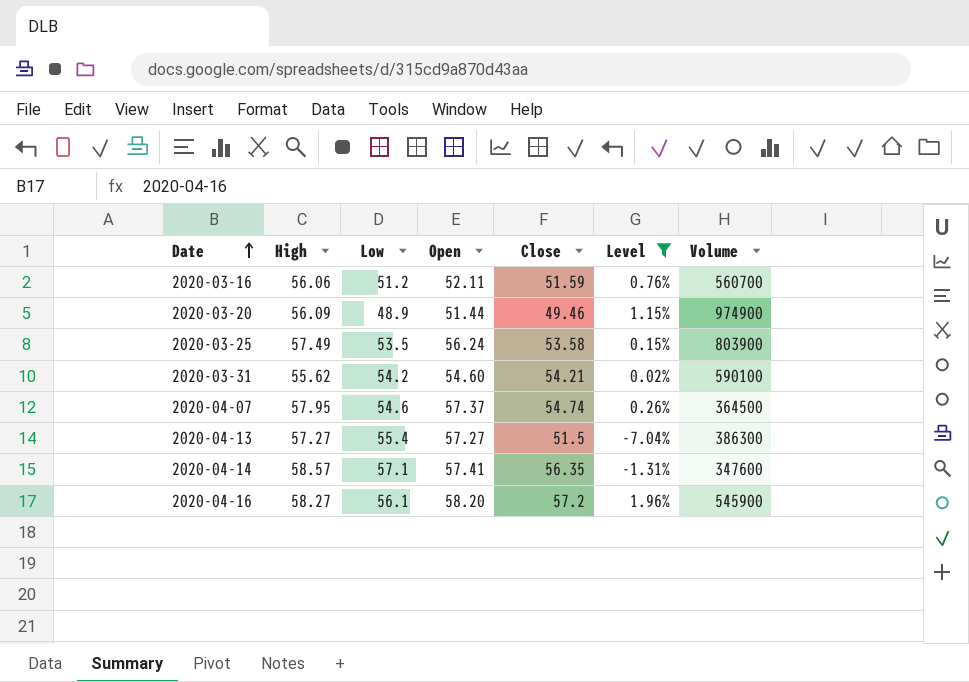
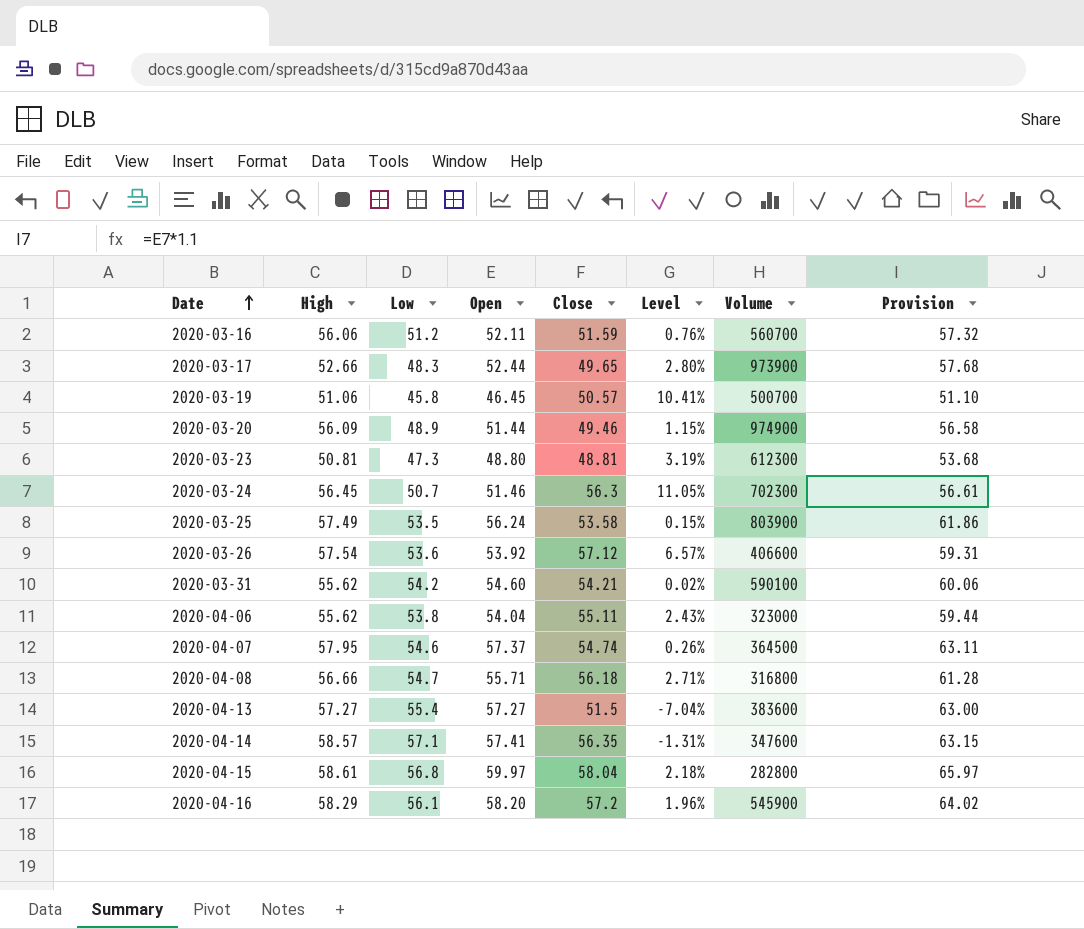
filter: Level <= 1.96% -> none
column Provision | formula: none -> [Open] * 1.1
2020-04-13 | Volume: 386300 -> 383600
2020-04-16 | High: 58.27 -> 58.29

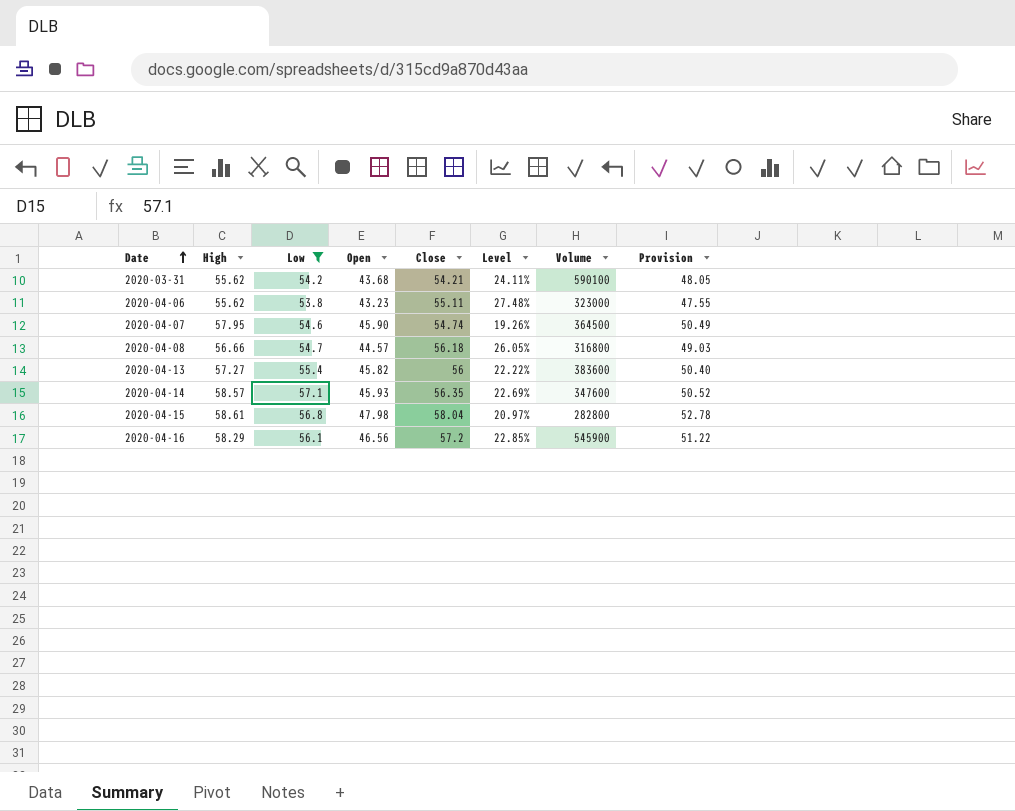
filter: none -> Low >= 53.8
column Level | formula: ([Close] - [Low]) / [Low] -> ([Close] - [Open]) / [Open]
2020-03-31 | Open: 54.60 -> 43.68
2020-03-31 | Provision: 60.06 -> 48.05
2020-04-06 | Open: 54.04 -> 43.23
2020-04-06 | Provision: 59.44 -> 47.55
2020-04-07 | Open: 57.37 -> 45.90
2020-04-07 | Provision: 63.11 -> 50.49
2020-04-08 | Open: 55.71 -> 44.57
2020-04-08 | Provision: 61.28 -> 49.03
2020-04-13 | Open: 57.27 -> 45.82
2020-04-13 | Close: 51.5 -> 56
2020-04-13 | Provision: 63.00 -> 50.40
2020-04-14 | Open: 57.41 -> 45.93
2020-04-14 | Provision: 63.15 -> 50.52
2020-04-15 | Open: 59.97 -> 47.98
2020-04-15 | Provision: 65.97 -> 52.78
2020-04-16 | Open: 58.20 -> 46.56
2020-04-16 | Provision: 64.02 -> 51.22

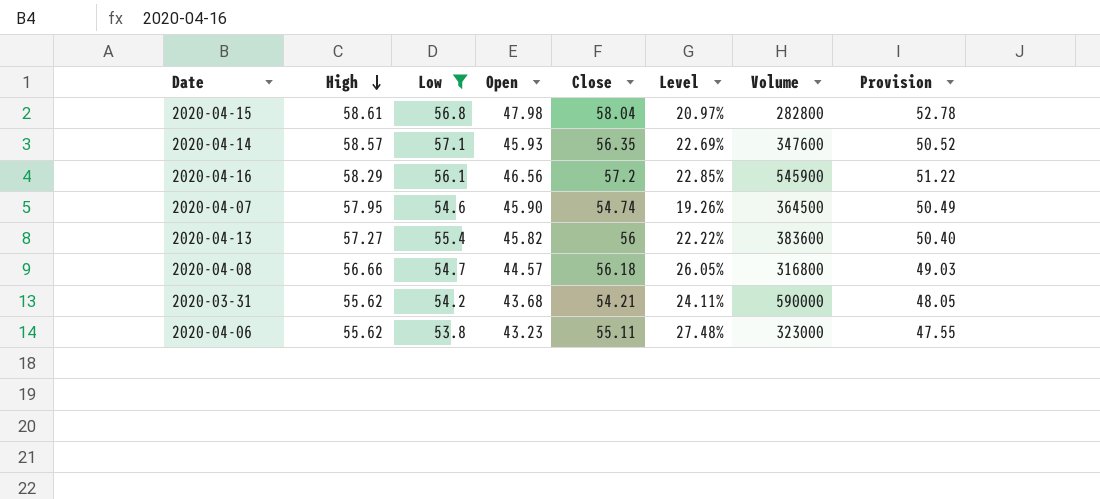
row order: Date ascending -> High descending
2020-03-31 | Volume: 590100 -> 590000

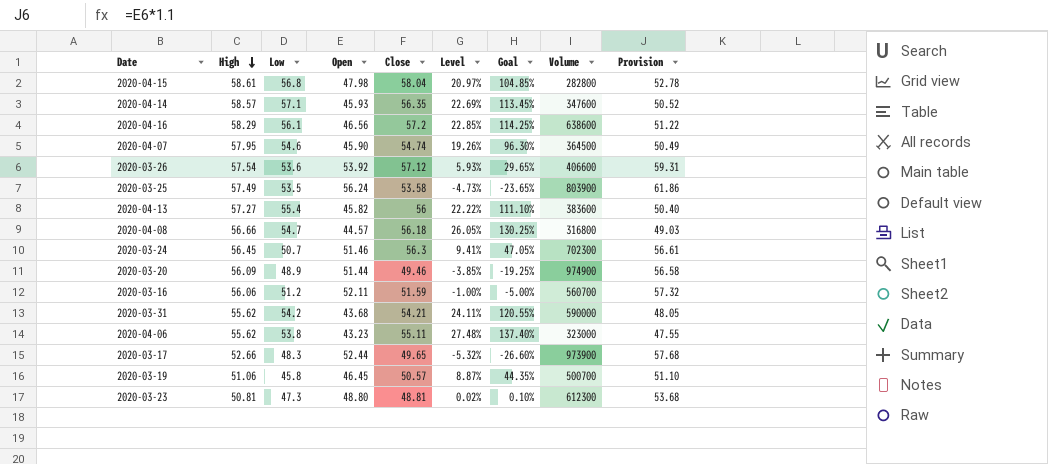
filter: Low >= 53.8 -> none
column Goal | formula: none -> [Level] * 5
2020-04-16 | Volume: 545900 -> 638600

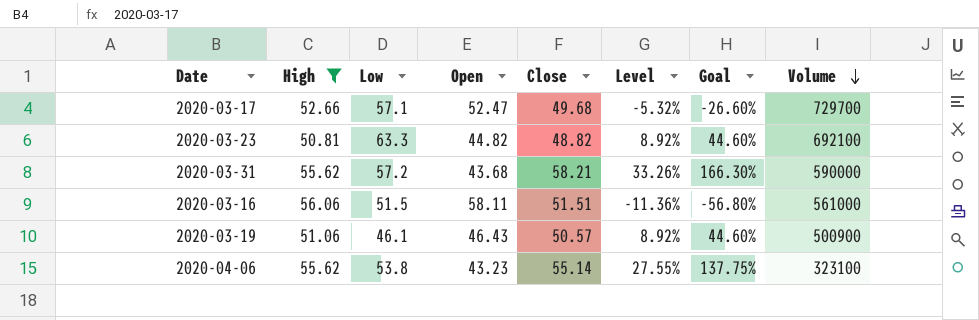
filter: none -> High <= 56.06
row order: High descending -> Volume descending
column Provision | formula: [Open] * 1.1 -> none
2020-03-17 | Low: 48.3 -> 57.1
2020-03-17 | Open: 52.44 -> 52.47
2020-03-17 | Close: 49.65 -> 49.68
2020-03-17 | Volume: 973900 -> 729700
2020-03-23 | Low: 47.3 -> 63.3
2020-03-23 | Open: 48.80 -> 44.82
2020-03-23 | Close: 48.81 -> 48.82
2020-03-23 | Level: 0.02% -> 8.92%
2020-03-23 | Goal: 0.10% -> 44.60%
2020-03-23 | Volume: 612300 -> 692100
2020-03-31 | Low: 54.2 -> 57.2
2020-03-31 | Close: 54.21 -> 58.21
2020-03-31 | Level: 24.11% -> 33.26%
2020-03-31 | Goal: 120.55% -> 166.30%
2020-03-16 | Low: 51.2 -> 51.5
2020-03-16 | Open: 52.11 -> 58.11
2020-03-16 | Close: 51.59 -> 51.51
2020-03-16 | Level: -1.00% -> -11.36%
2020-03-16 | Goal: -5.00% -> -56.80%
2020-03-16 | Volume: 560700 -> 561000
2020-03-19 | Low: 45.8 -> 46.1
2020-03-19 | Open: 46.45 -> 46.43
2020-03-19 | Level: 8.87% -> 8.92%
2020-03-19 | Goal: 44.35% -> 44.60%
2020-03-19 | Volume: 500700 -> 500900
2020-04-06 | Close: 55.11 -> 55.14
2020-04-06 | Level: 27.48% -> 27.55%
2020-04-06 | Goal: 137.40% -> 137.75%
2020-04-06 | Volume: 323000 -> 323100

